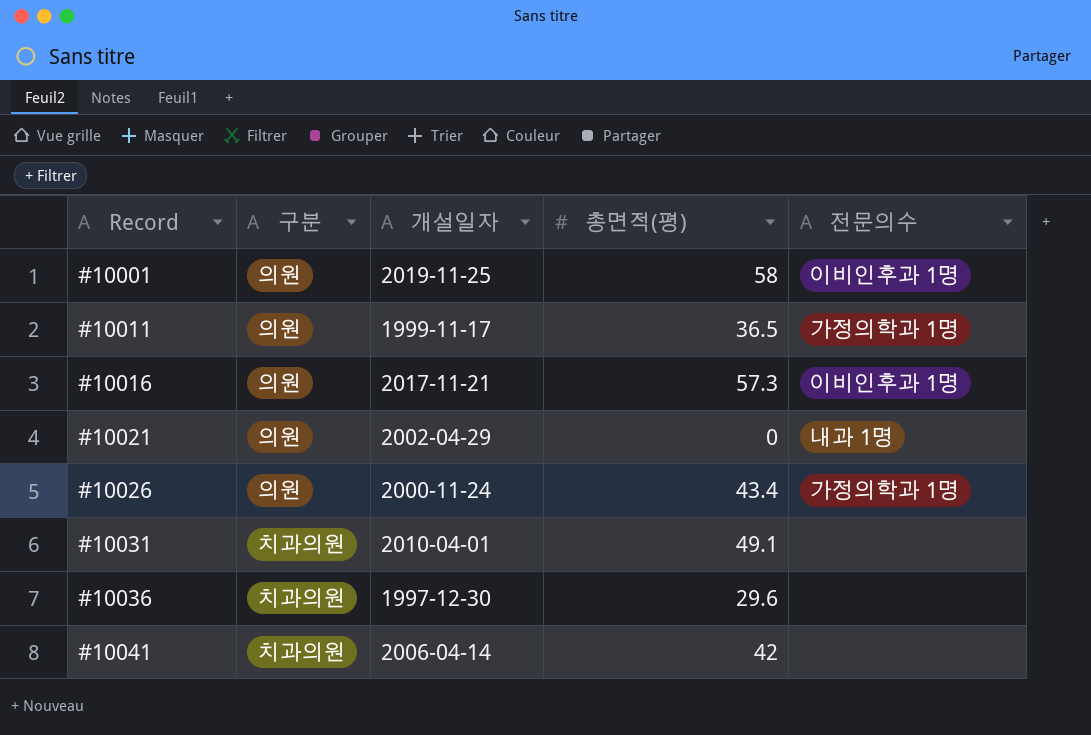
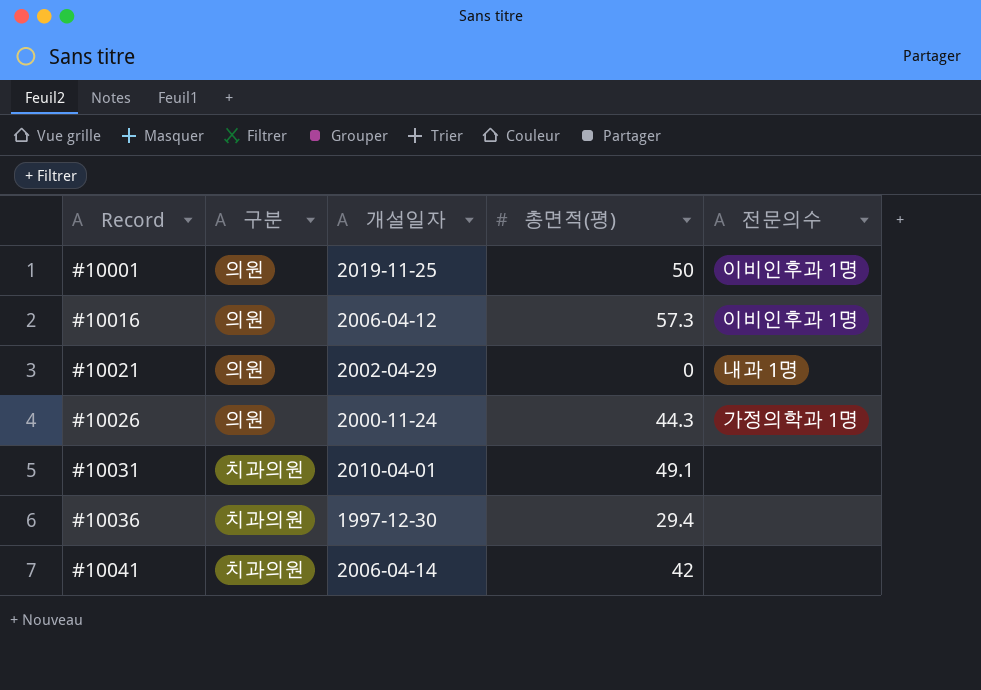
row #10011: 의원 | 1999-11-17 | 36.5 | 가정의학과 1명 -> none
#10001 | 총면적(평): 58 -> 50
#10016 | 개설일자: 2017-11-21 -> 2006-04-12
#10026 | 총면적(평): 43.4 -> 44.3
#10036 | 총면적(평): 29.6 -> 29.4

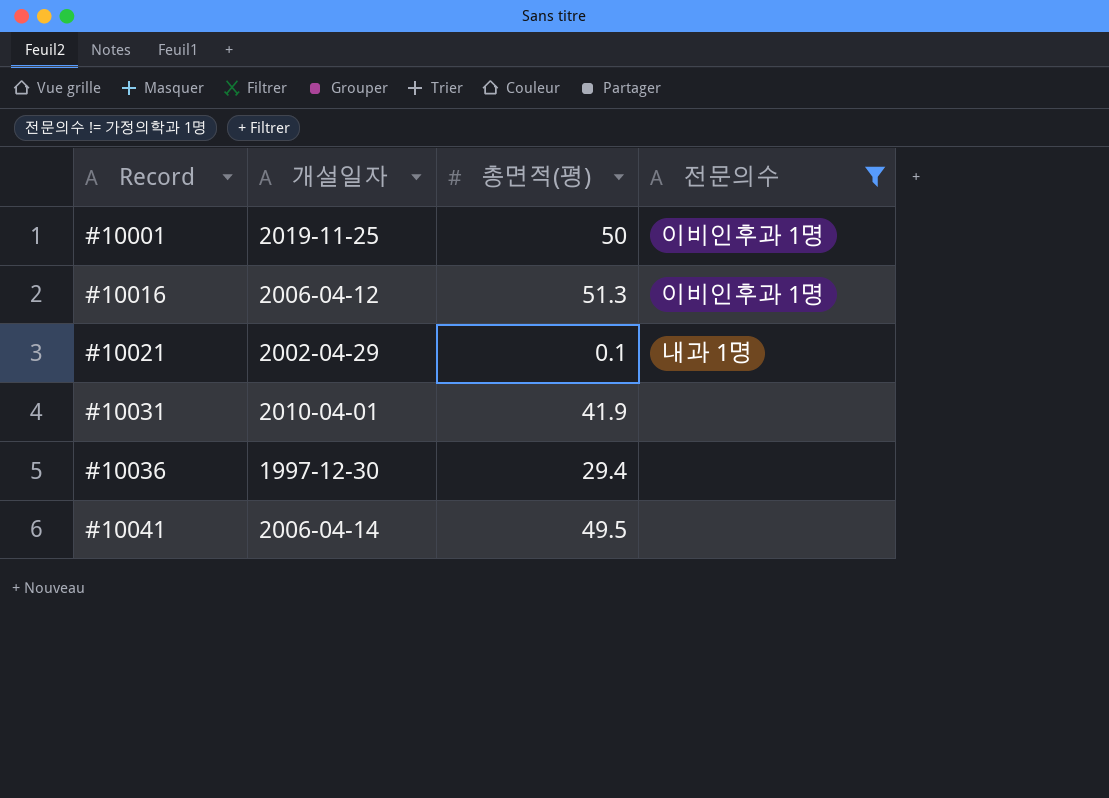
filter: none -> 전문의수 != 가정의학과 1명
column 구분 | position: 2 -> none
#10016 | 총면적(평): 57.3 -> 51.3
#10021 | 총면적(평): 0 -> 0.1
#10031 | 총면적(평): 49.1 -> 41.9
#10041 | 총면적(평): 42 -> 49.5

